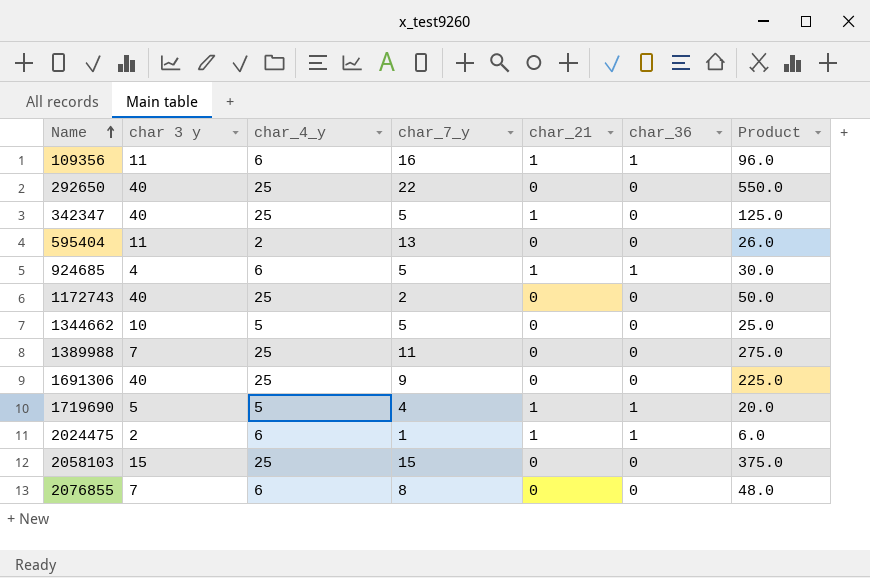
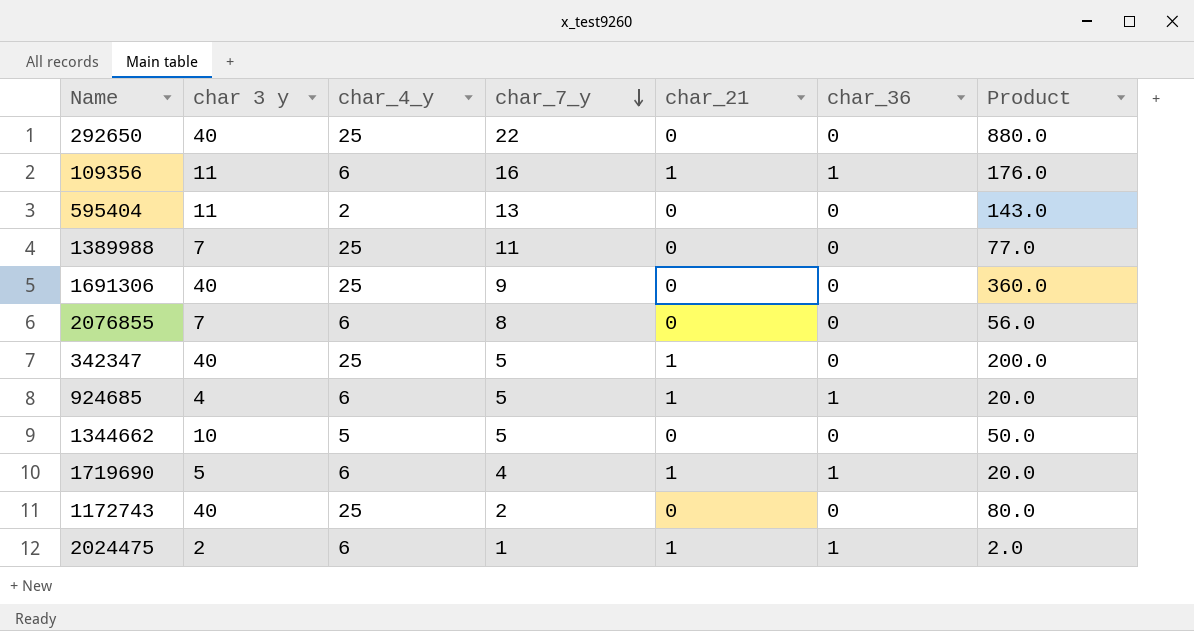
row order: Name ascending -> char_7_y descending
column Product | formula: [char_4_y] * [char_7_y] -> [char 3 y] * [char_7_y]
row 2058103: 15 | 25 | 15 | 0 | 0 | 375.0 -> none
1719690 | char_4_y: 5 -> 6

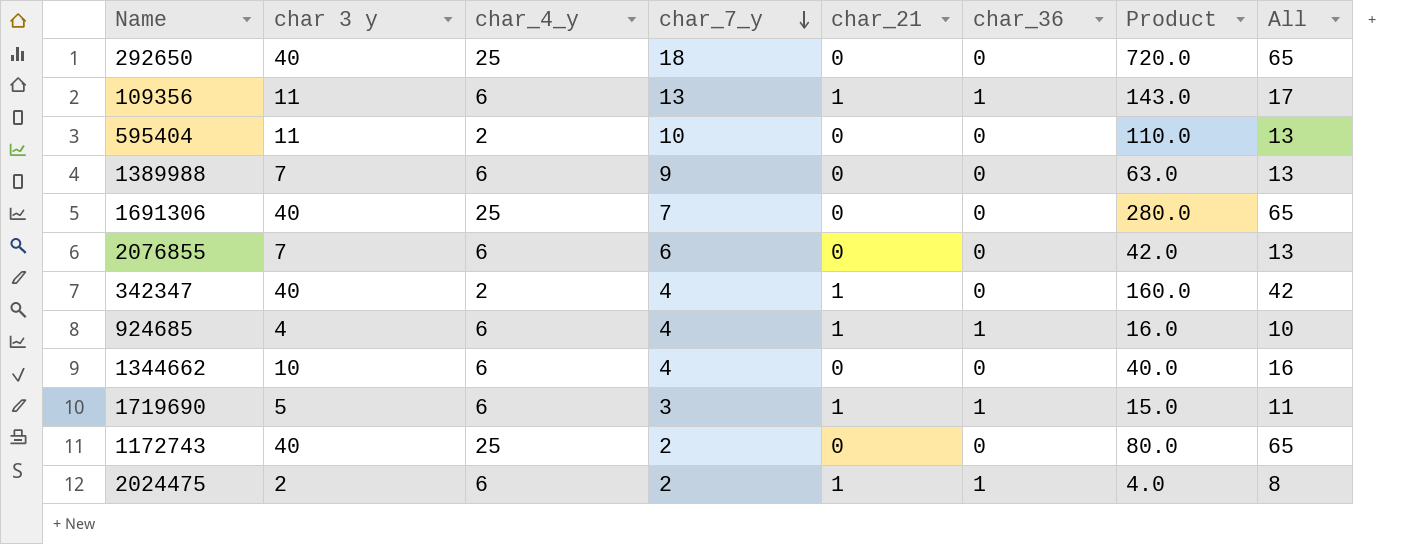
column All | formula: none -> [char 3 y] + [char_4_y]
292650 | char_7_y: 22 -> 18
292650 | Product: 880.0 -> 720.0
109356 | char_7_y: 16 -> 13
109356 | Product: 176.0 -> 143.0
595404 | char_7_y: 13 -> 10
595404 | Product: 143.0 -> 110.0
1389988 | char_4_y: 25 -> 6
1389988 | char_7_y: 11 -> 9
1389988 | Product: 77.0 -> 63.0
1691306 | char_7_y: 9 -> 7
1691306 | Product: 360.0 -> 280.0
2076855 | char_7_y: 8 -> 6
2076855 | Product: 56.0 -> 42.0
342347 | char_4_y: 25 -> 2
342347 | char_7_y: 5 -> 4
342347 | Product: 200.0 -> 160.0
924685 | char_7_y: 5 -> 4
924685 | Product: 20.0 -> 16.0
1344662 | char_4_y: 5 -> 6
1344662 | char_7_y: 5 -> 4
1344662 | Product: 50.0 -> 40.0
1719690 | char_7_y: 4 -> 3
1719690 | Product: 20.0 -> 15.0
2024475 | char_7_y: 1 -> 2
2024475 | Product: 2.0 -> 4.0

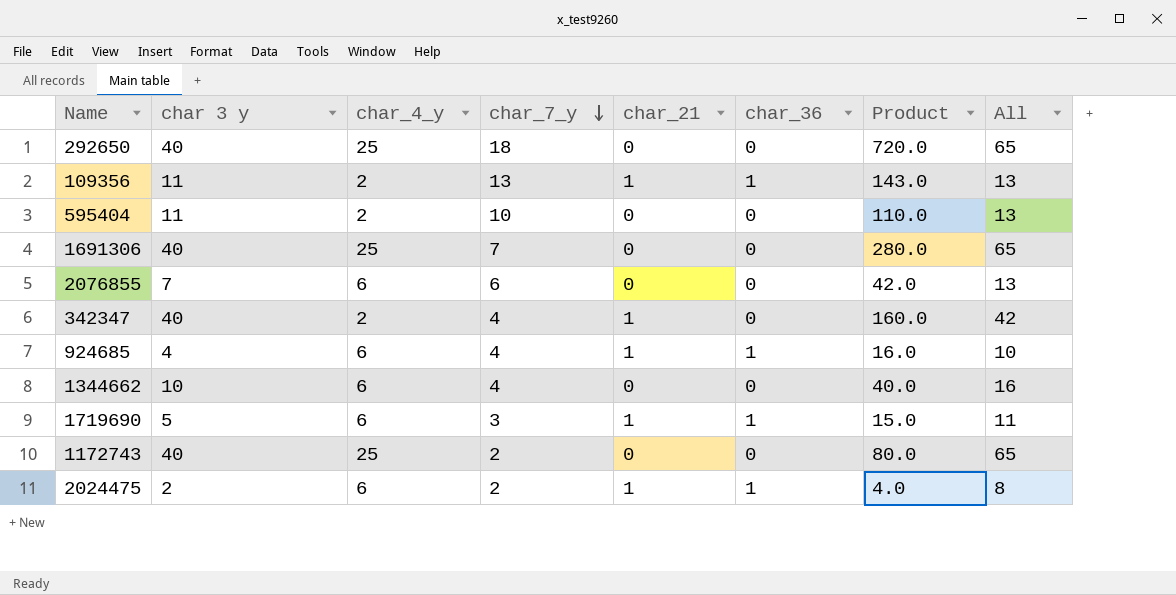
row 1389988: 7 | 6 | 9 | 0 | 0 | 63.0 | 13 -> none
109356 | char_4_y: 6 -> 2
109356 | All: 17 -> 13

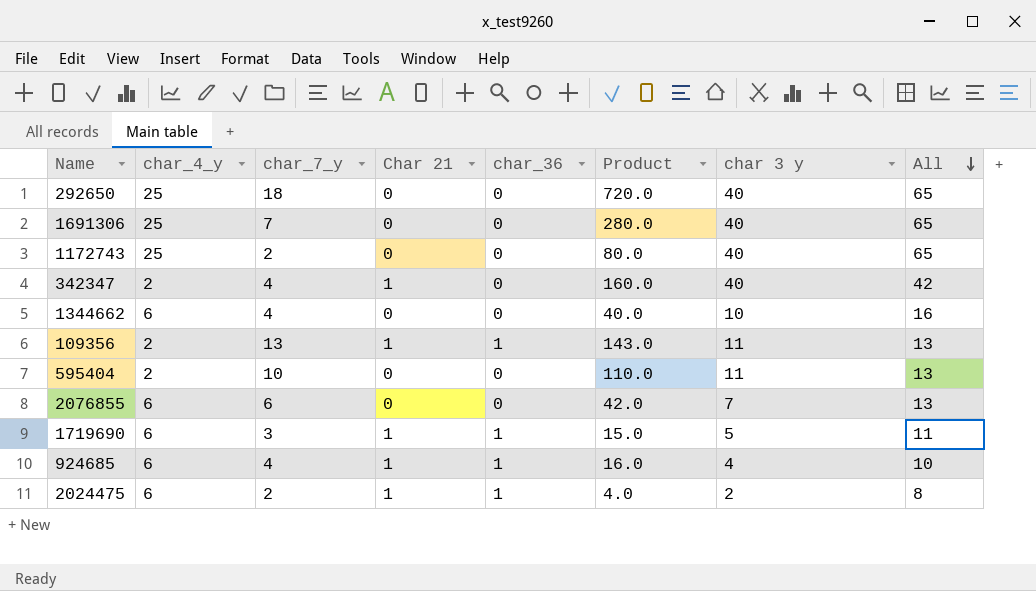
row order: char_7_y descending -> All descending
column name: char_21 -> Char 21
column char 3 y | position: 2 -> 7

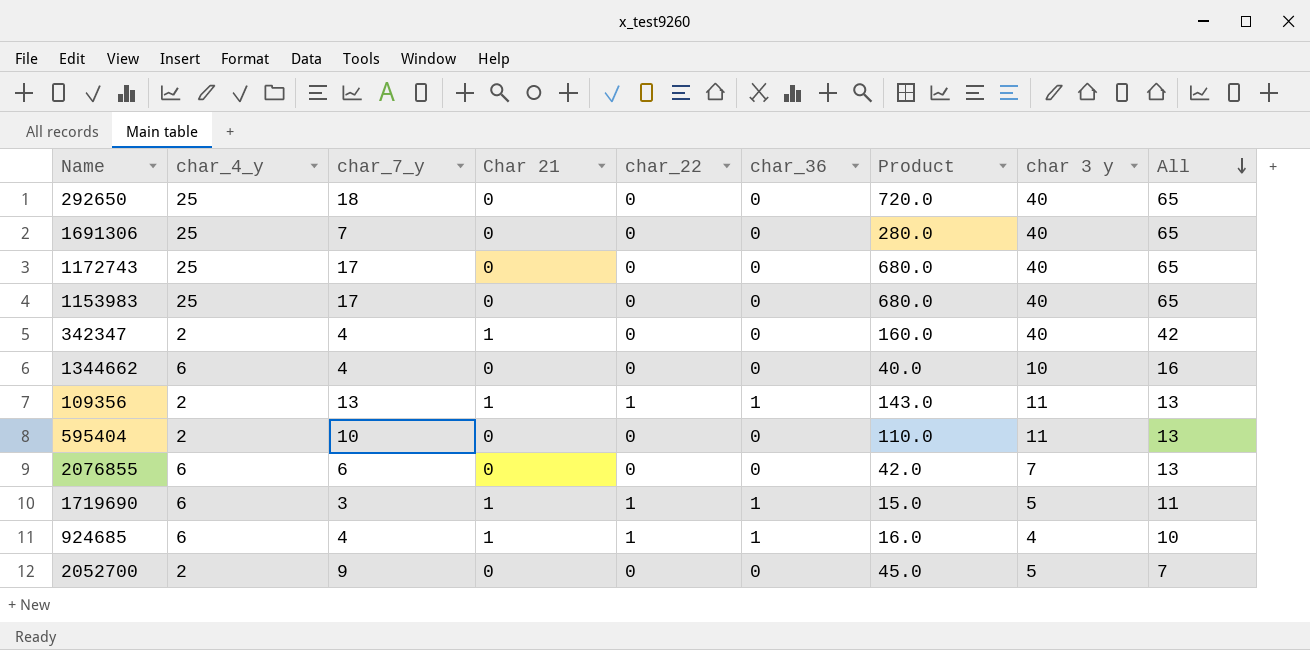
column char_22 | position: none -> 5
row 2024475: 6 | 2 | 1 | 1 | 4.0 | 2 | 8 -> none
1172743 | char_7_y: 2 -> 17
1172743 | Product: 80.0 -> 680.0
row 1153983: none -> 25 | 17 | 0 | 0 | 0 | 680.0 | 40 | 65
row 2052700: none -> 2 | 9 | 0 | 0 | 0 | 45.0 | 5 | 7

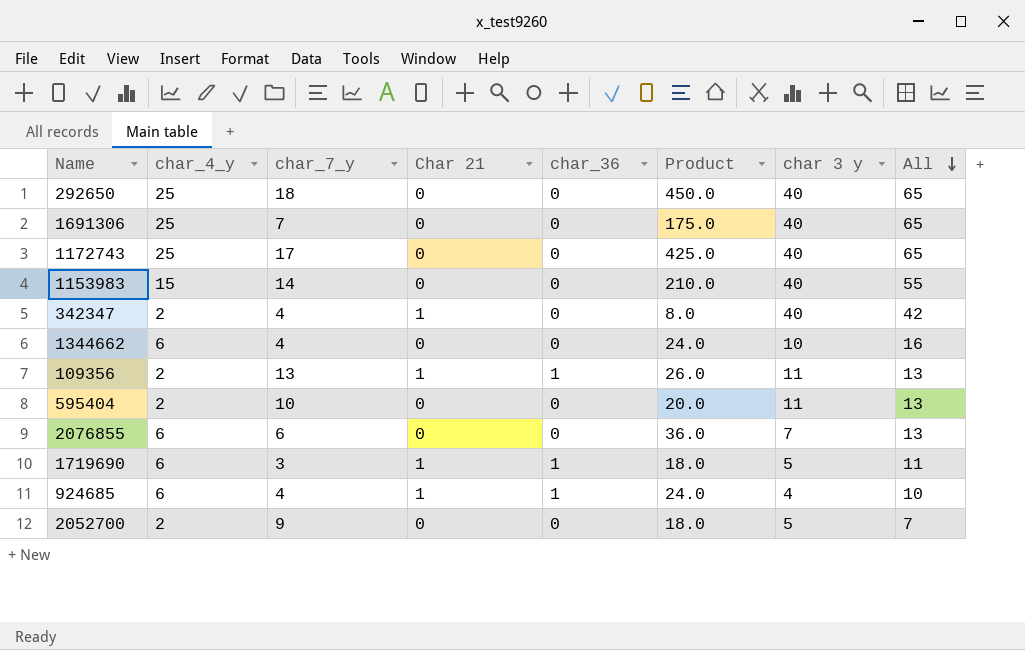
column char_22 | position: 5 -> none
column Product | formula: [char_7_y] * [char 3 y] -> [char_4_y] * [char_7_y]
1153983 | char_4_y: 25 -> 15
1153983 | char_7_y: 17 -> 14
1153983 | All: 65 -> 55

